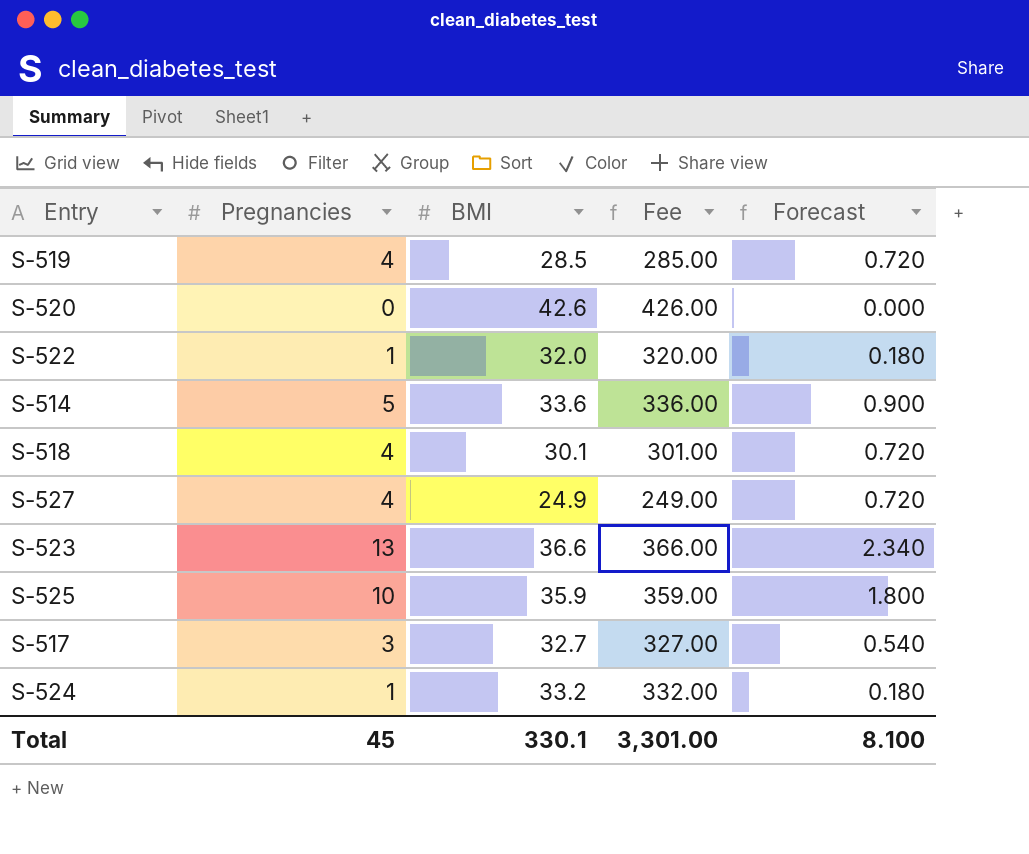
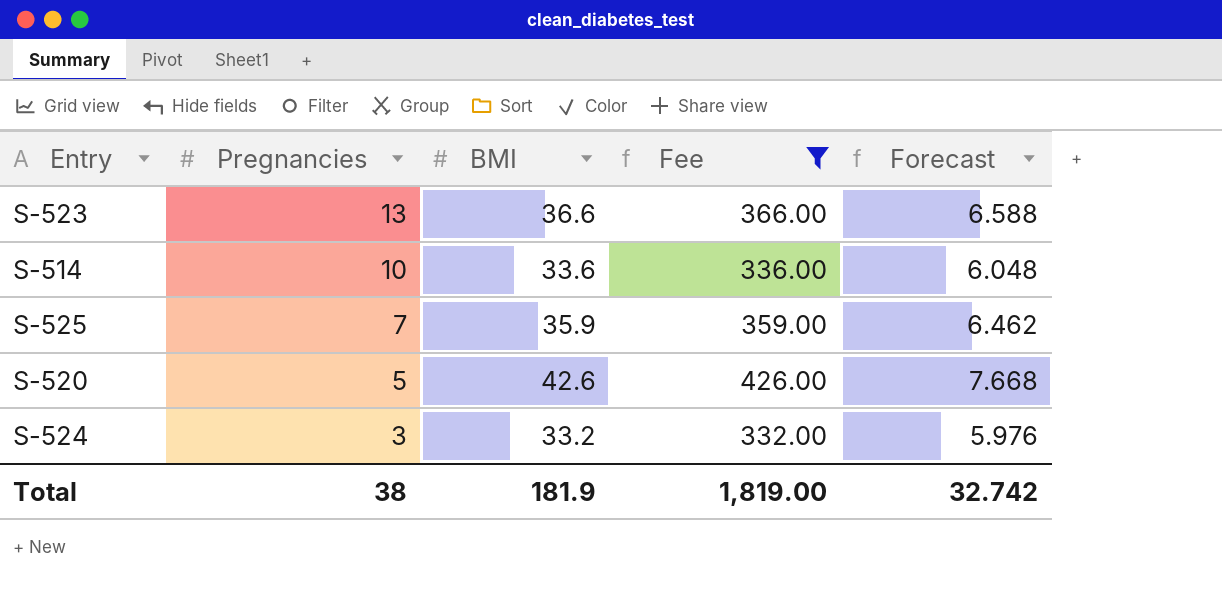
filter: none -> Fee >= 332.00
row order: none -> Pregnancies descending
column Forecast | formula: [Pregnancies] * 0.18 -> [BMI] * 0.18
S-514 | Pregnancies: 5 -> 10
S-525 | Pregnancies: 10 -> 7
S-520 | Pregnancies: 0 -> 5
S-524 | Pregnancies: 1 -> 3
Total | Pregnancies: 45 -> 38
Total | BMI: 330.1 -> 181.9
Total | Fee: 3,301.00 -> 1,819.00
Total | Forecast: 8.100 -> 32.742

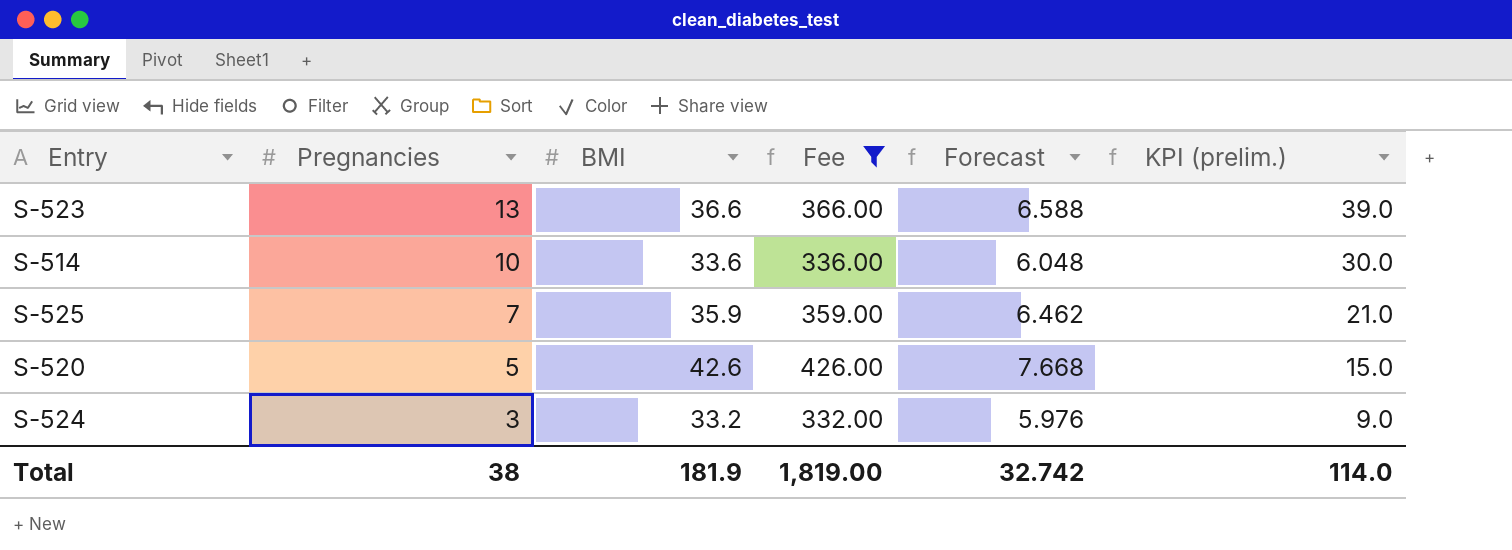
column KPI (prelim.) | formula: none -> [Pregnancies] * 3

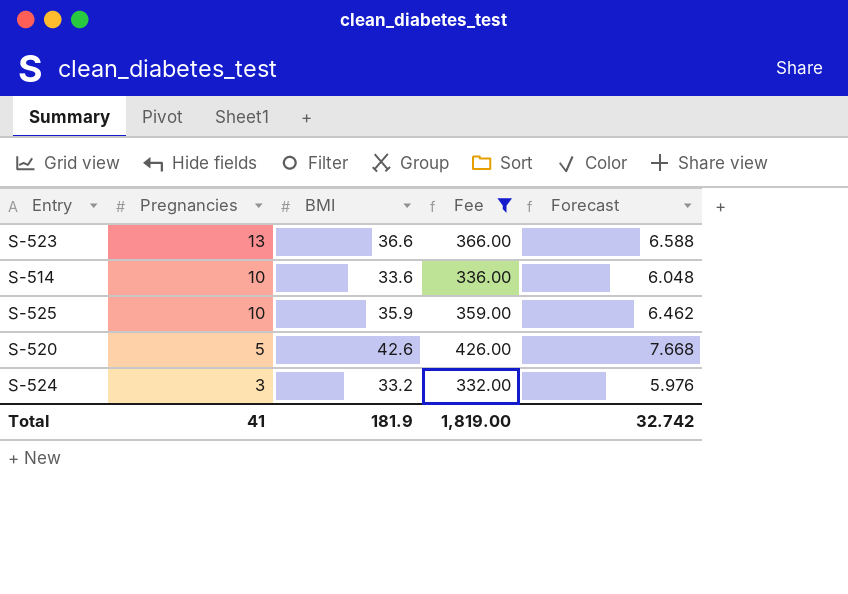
column KPI (prelim.) | formula: [Pregnancies] * 3 -> none
S-525 | Pregnancies: 7 -> 10
Total | Pregnancies: 38 -> 41

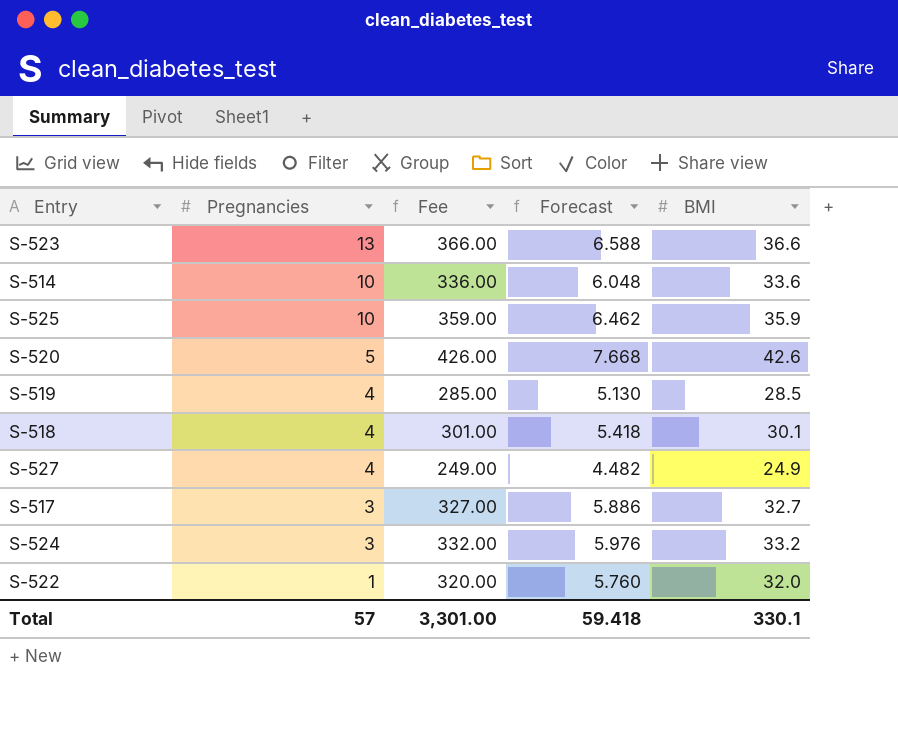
filter: Fee >= 332.00 -> none
column BMI | position: 3 -> 5
Total | Pregnancies: 41 -> 57
Total | Fee: 1,819.00 -> 3,301.00
Total | Forecast: 32.742 -> 59.418
Total | BMI: 181.9 -> 330.1

